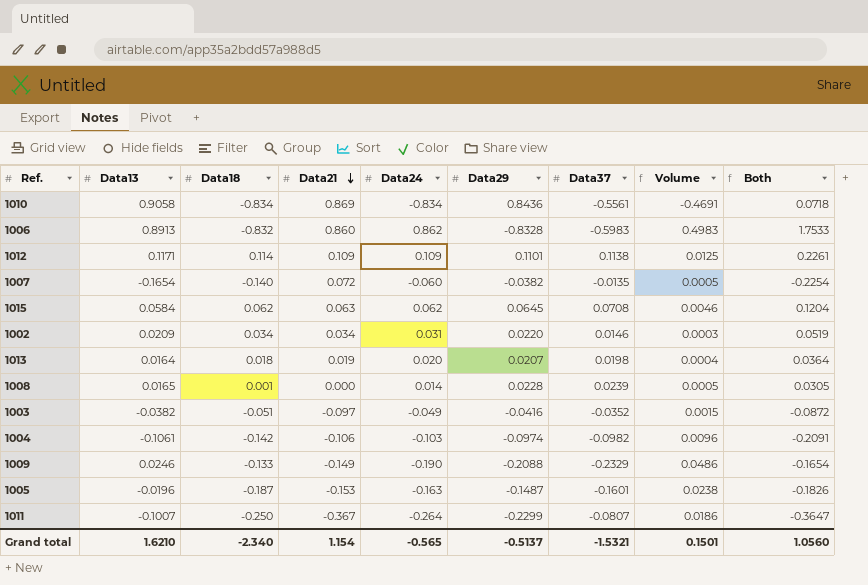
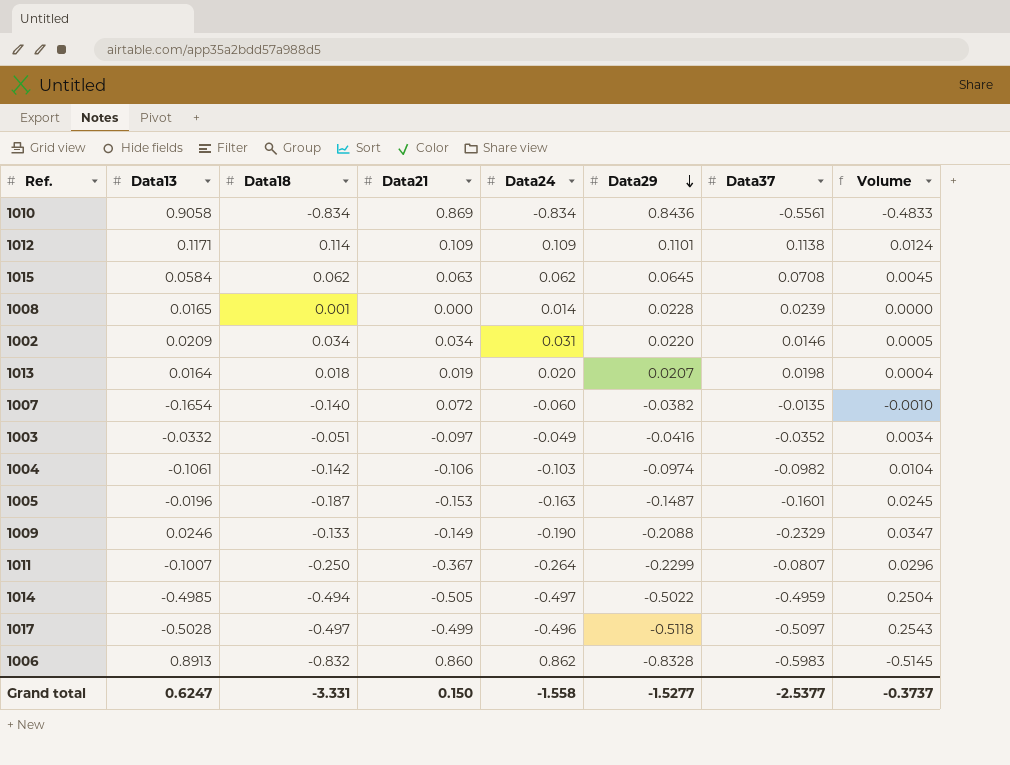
row order: Data21 descending -> Data29 descending
column Both | formula: [Data13] + [Data24] -> none
column Volume | formula: [Data29] * [Data37] -> [Data21] * [Data37]
1003 | Data13: -0.0382 -> -0.0332
row 1014: none -> -0.4985 | -0.494 | -0.505 | -0.497 | -0.5022 | -0.4959 | 0.2504
row 1017: none -> -0.5028 | -0.497 | -0.499 | -0.496 | -0.5118 | -0.5097 | 0.2543
Grand total | Data13: 1.6210 -> 0.6247
Grand total | Data18: -2.340 -> -3.331
Grand total | Data21: 1.154 -> 0.150
Grand total | Data24: -0.565 -> -1.558
Grand total | Data29: -0.5137 -> -1.5277
Grand total | Data37: -1.5321 -> -2.5377
Grand total | Volume: 0.1501 -> -0.3737

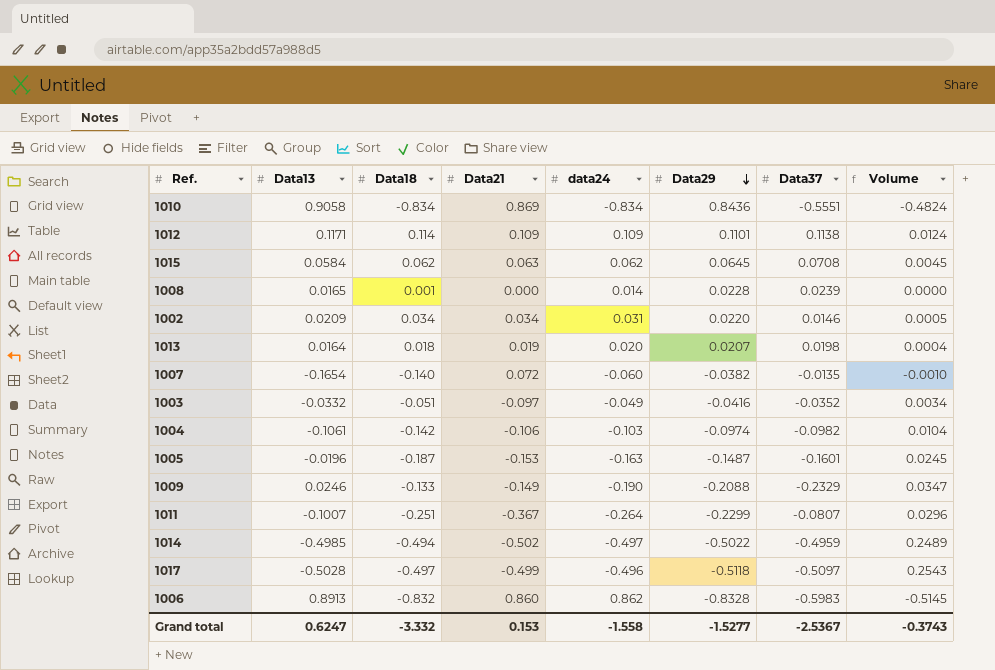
column name: Data24 -> data24
1010 | Data37: -0.5561 -> -0.5551
1010 | Volume: -0.4833 -> -0.4824
1011 | Data18: -0.250 -> -0.251
1014 | Data21: -0.505 -> -0.502
1014 | Volume: 0.2504 -> 0.2489
Grand total | Data18: -3.331 -> -3.332
Grand total | Data21: 0.150 -> 0.153
Grand total | Data37: -2.5377 -> -2.5367
Grand total | Volume: -0.3737 -> -0.3743

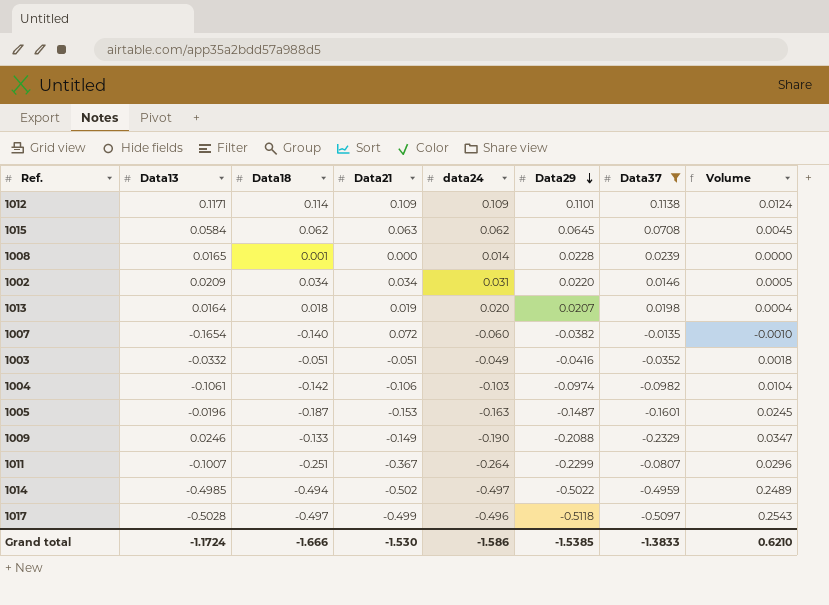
filter: none -> Data37 >= -0.5097
1003 | Data21: -0.097 -> -0.051
1003 | Volume: 0.0034 -> 0.0018
Grand total | Data13: 0.6247 -> -1.1724
Grand total | Data18: -3.332 -> -1.666
Grand total | Data21: 0.153 -> -1.530
Grand total | data24: -1.558 -> -1.586
Grand total | Data29: -1.5277 -> -1.5385
Grand total | Data37: -2.5367 -> -1.3833
Grand total | Volume: -0.3743 -> 0.6210

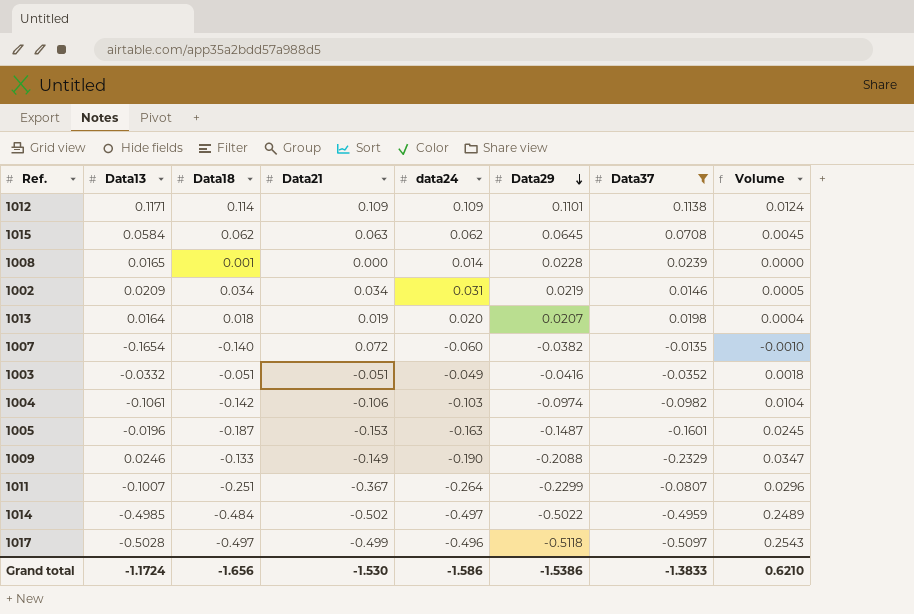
1002 | Data29: 0.0220 -> 0.0219
1014 | Data18: -0.494 -> -0.484
Grand total | Data18: -1.666 -> -1.656
Grand total | Data29: -1.5385 -> -1.5386

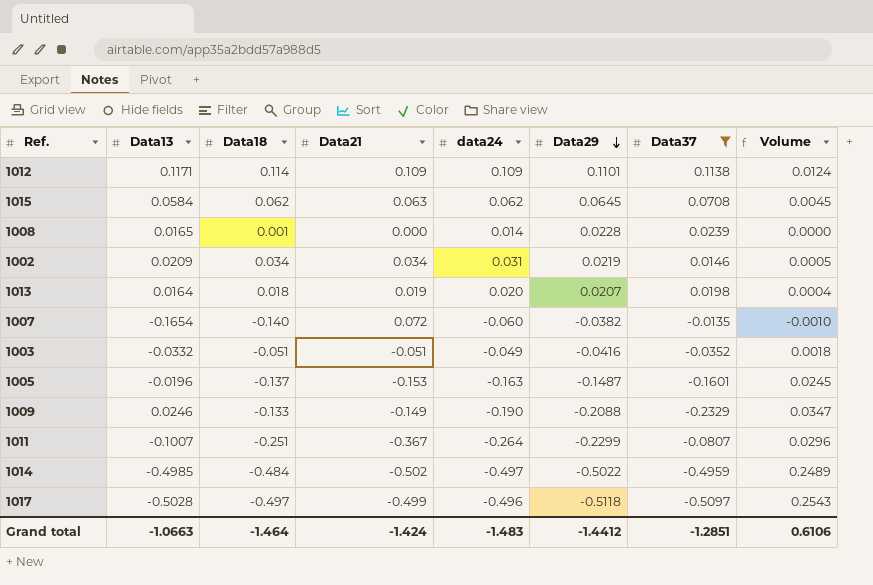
row 1004: -0.1061 | -0.142 | -0.106 | -0.103 | -0.0974 | -0.0982 | 0.0104 -> none
1005 | Data18: -0.187 -> -0.137
Grand total | Data13: -1.1724 -> -1.0663
Grand total | Data18: -1.656 -> -1.464
Grand total | Data21: -1.530 -> -1.424
Grand total | data24: -1.586 -> -1.483
Grand total | Data29: -1.5386 -> -1.4412
Grand total | Data37: -1.3833 -> -1.2851
Grand total | Volume: 0.6210 -> 0.6106

